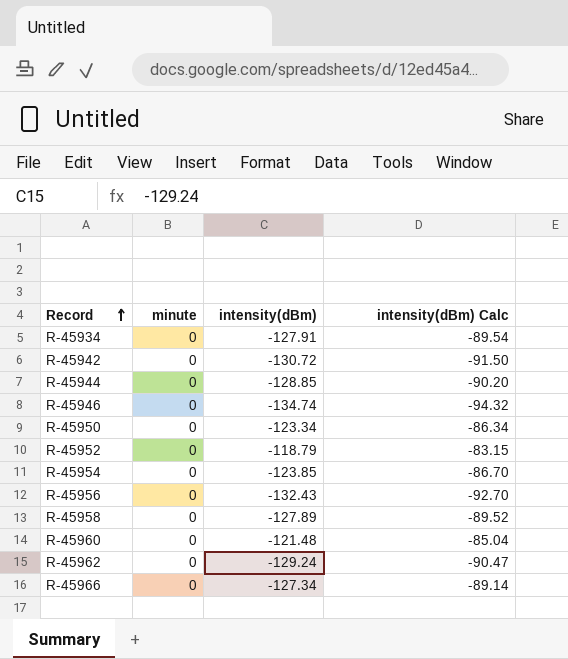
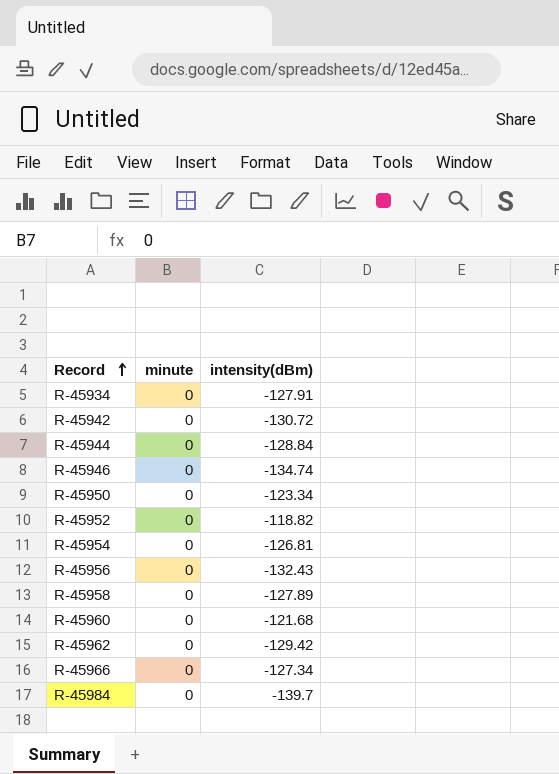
column intensity(dBm) Calc | formula: [intensity(dBm)] * 0.7 -> none
R-45944 | intensity(dBm): -128.85 -> -128.84
R-45952 | intensity(dBm): -118.79 -> -118.82
R-45954 | intensity(dBm): -123.85 -> -126.81
R-45960 | intensity(dBm): -121.48 -> -121.68
R-45962 | intensity(dBm): -129.24 -> -129.42
row R-45984: none -> 0 | -139.7

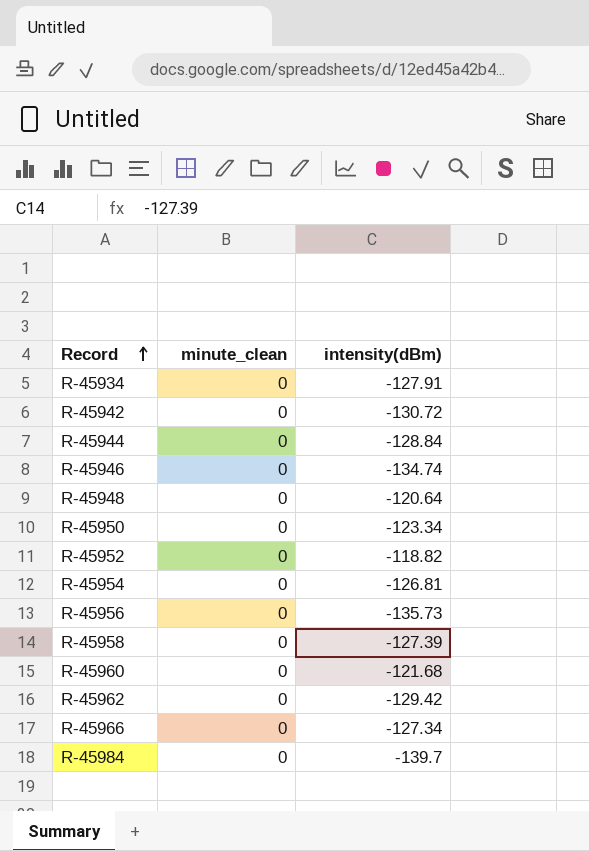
column name: minute -> minute_clean
row R-45948: none -> 0 | -120.64
R-45956 | intensity(dBm): -132.43 -> -135.73
R-45958 | intensity(dBm): -127.89 -> -127.39

